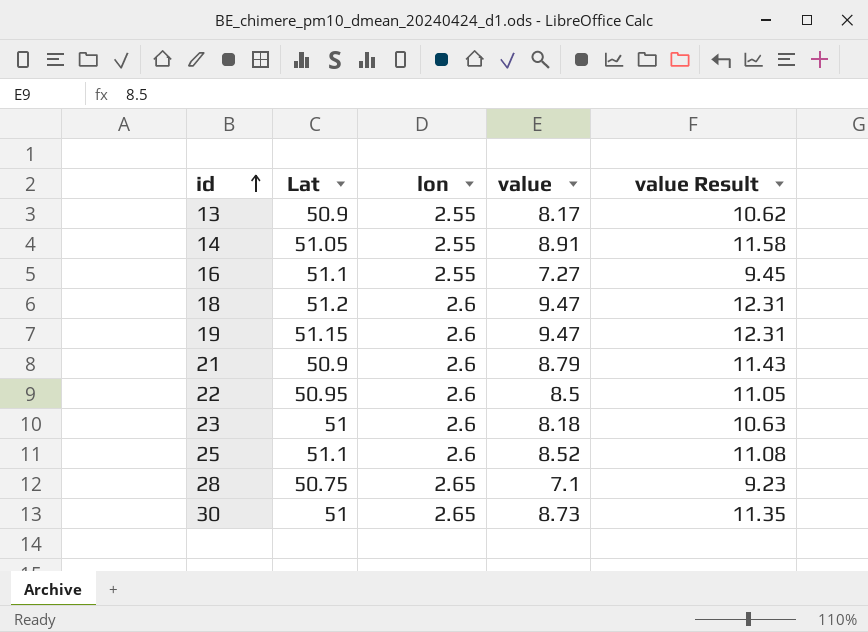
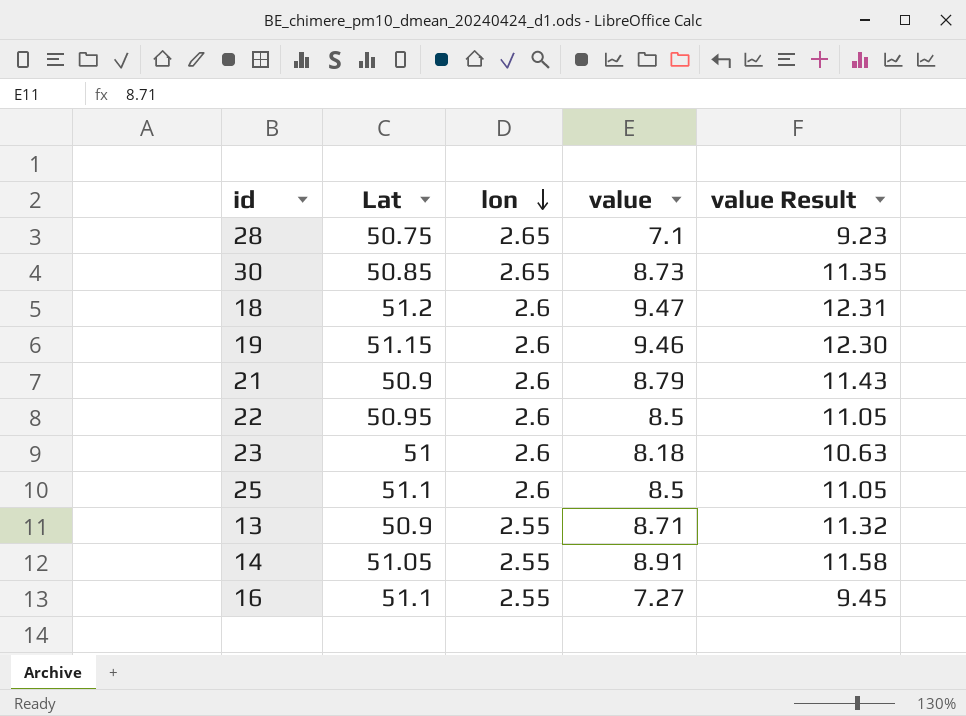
row order: id ascending -> lon descending
30 | Lat: 51 -> 50.85
19 | value: 9.47 -> 9.46
19 | value Result: 12.31 -> 12.30
25 | value: 8.52 -> 8.5
25 | value Result: 11.08 -> 11.05
13 | value: 8.17 -> 8.71
13 | value Result: 10.62 -> 11.32

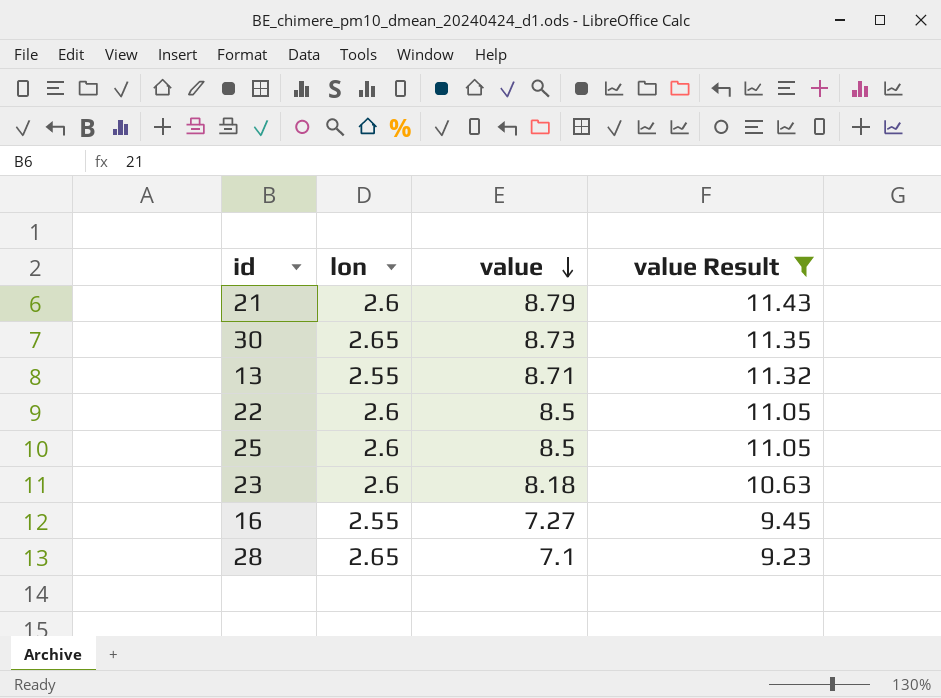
filter: none -> value Result <= 11.43
row order: lon descending -> value descending
column Lat | position: 2 -> none

